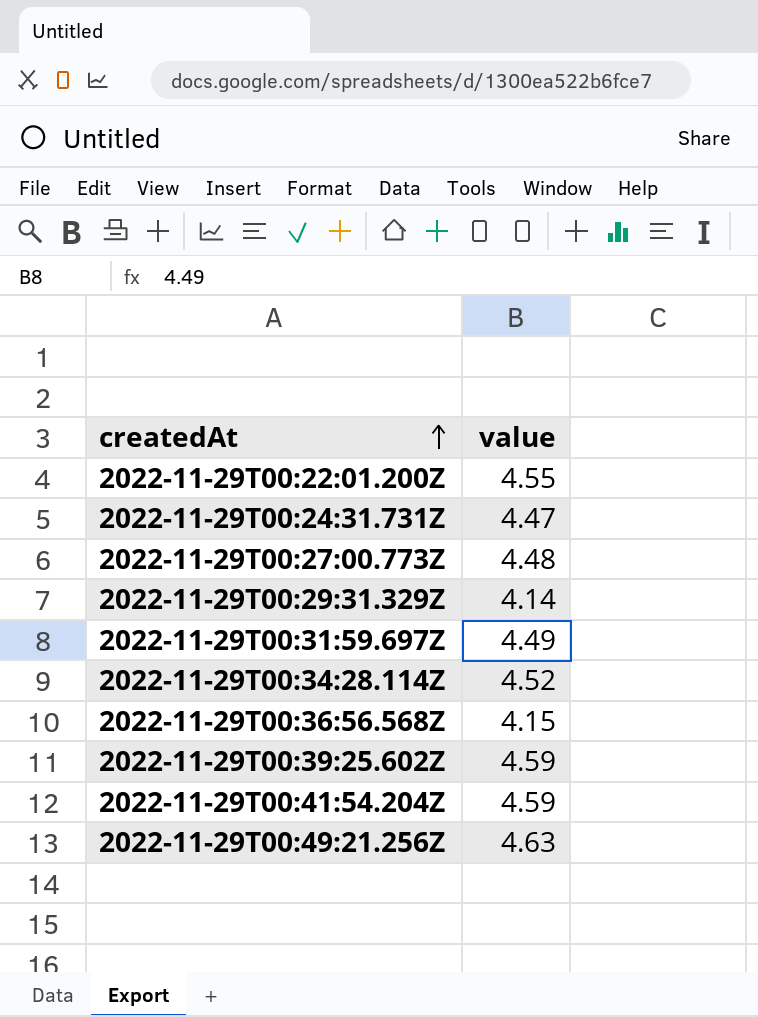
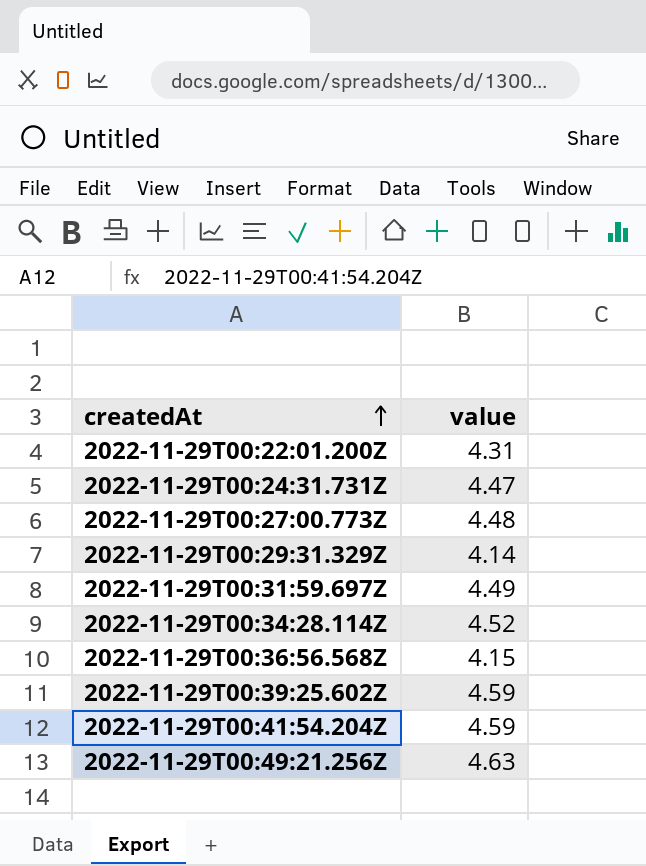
2022-11-29T00:22:01.200Z | value: 4.55 -> 4.31

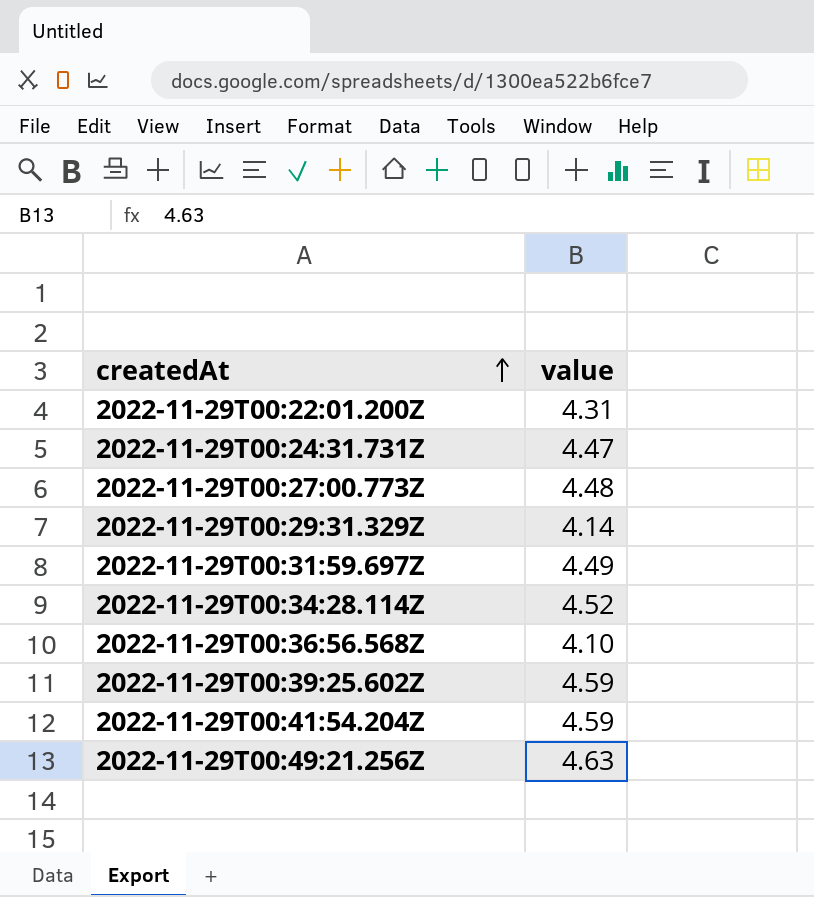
2022-11-29T00:36:56.568Z | value: 4.15 -> 4.10

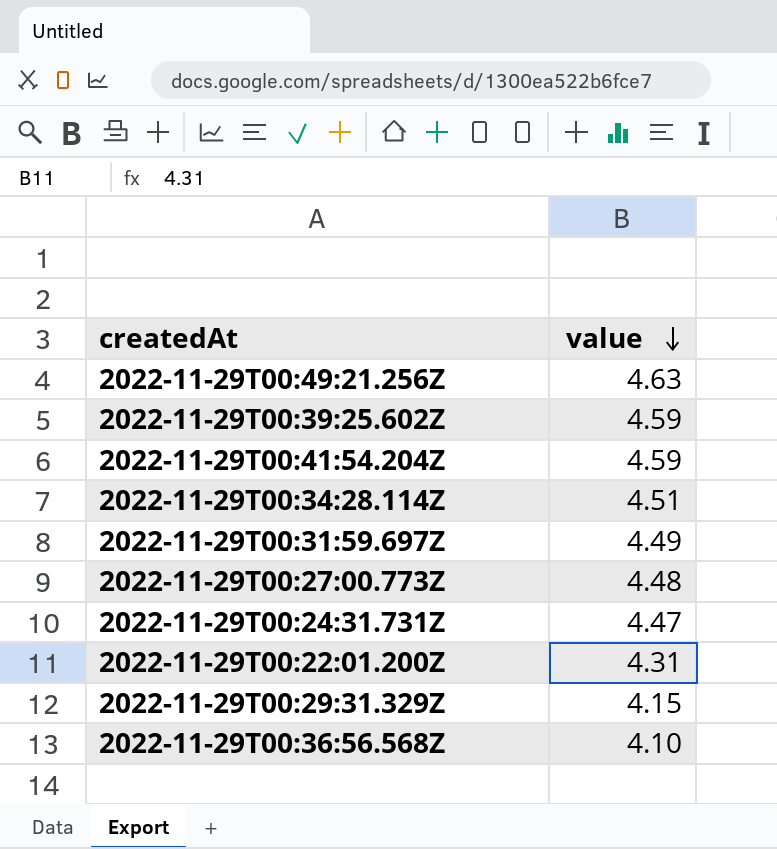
row order: createdAt ascending -> value descending
2022-11-29T00:34:28.114Z | value: 4.52 -> 4.51
2022-11-29T00:29:31.329Z | value: 4.14 -> 4.15

